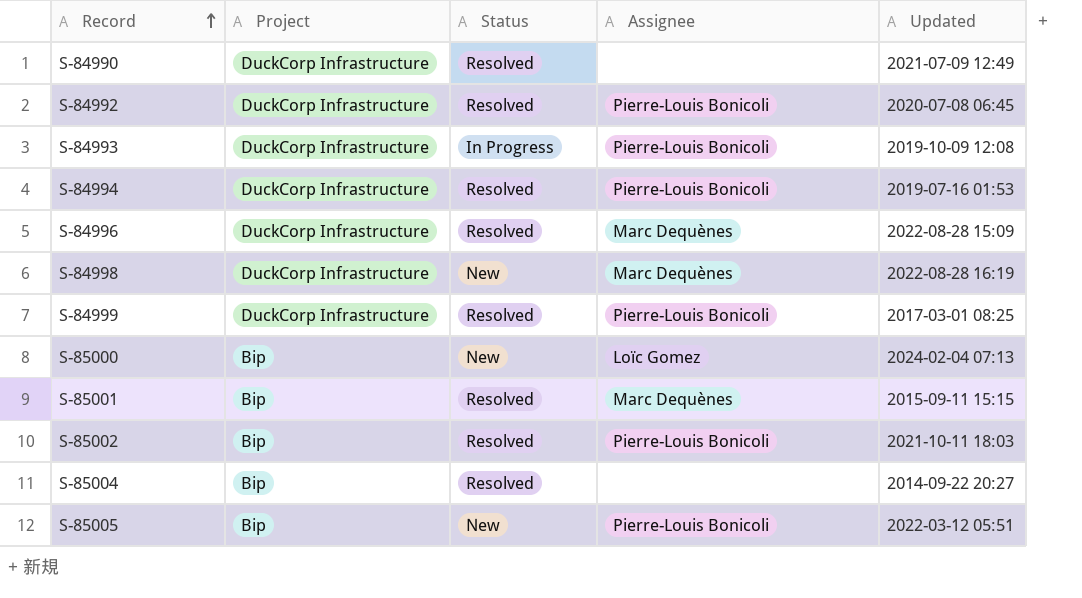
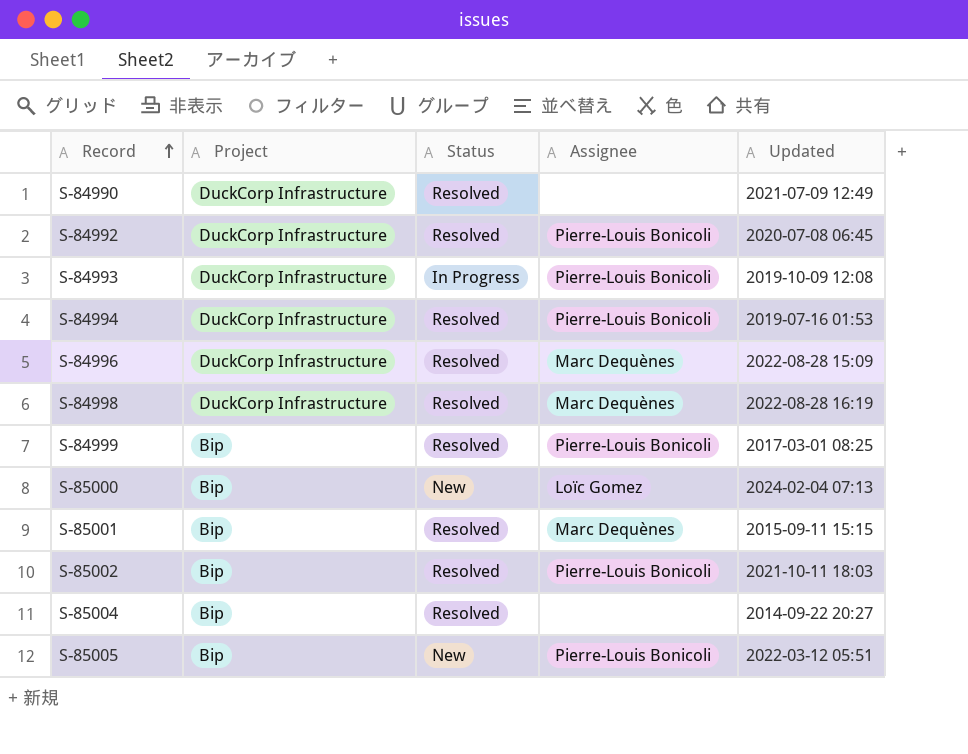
S-84998 | Status: New -> Resolved
S-84999 | Project: DuckCorp Infrastructure -> Bip

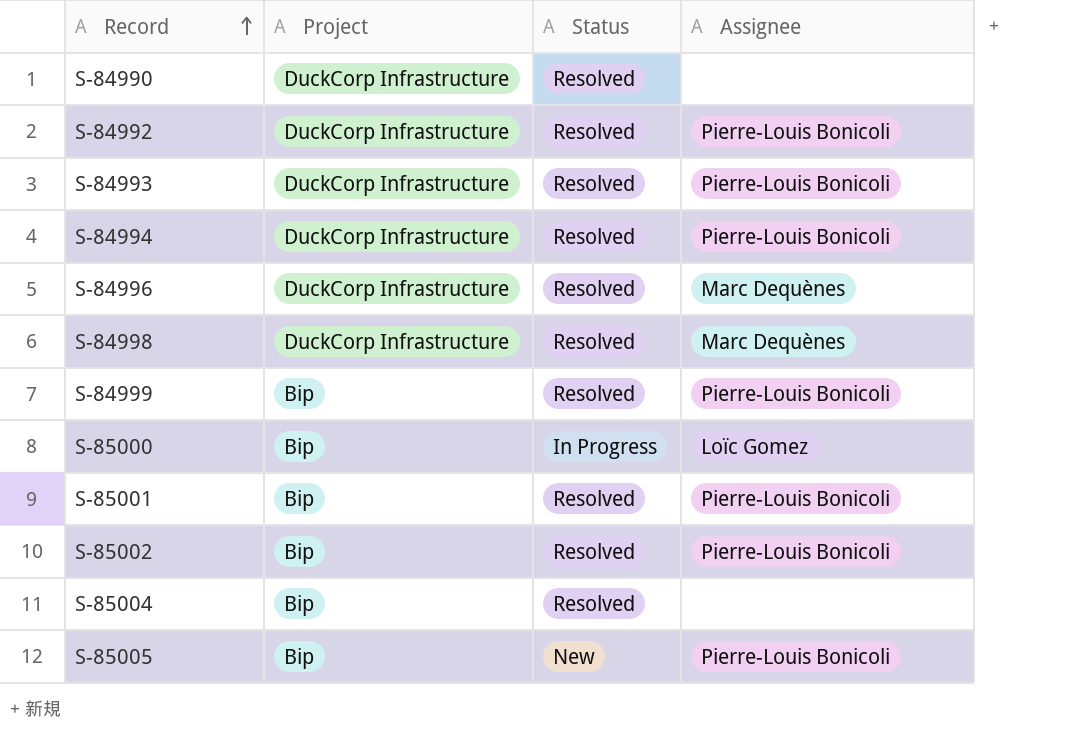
column Updated | position: 5 -> none
S-84993 | Status: In Progress -> Resolved
S-85000 | Status: New -> In Progress
S-85001 | Assignee: Marc Dequènes -> Pierre-Louis Bonicoli

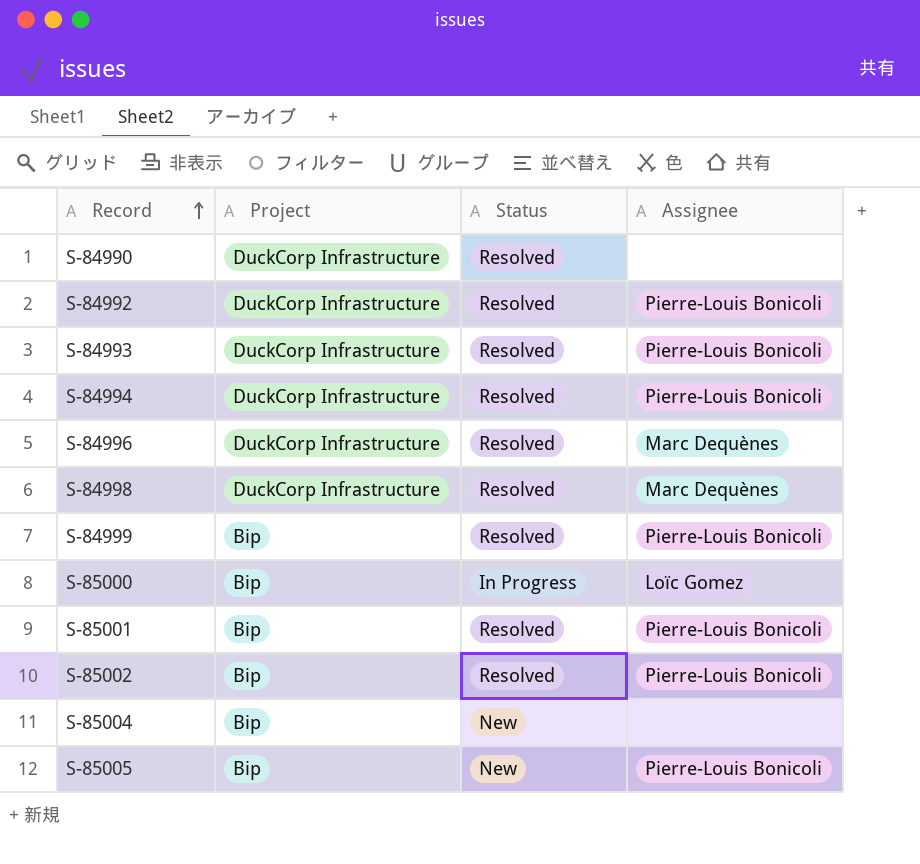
S-85004 | Status: Resolved -> New

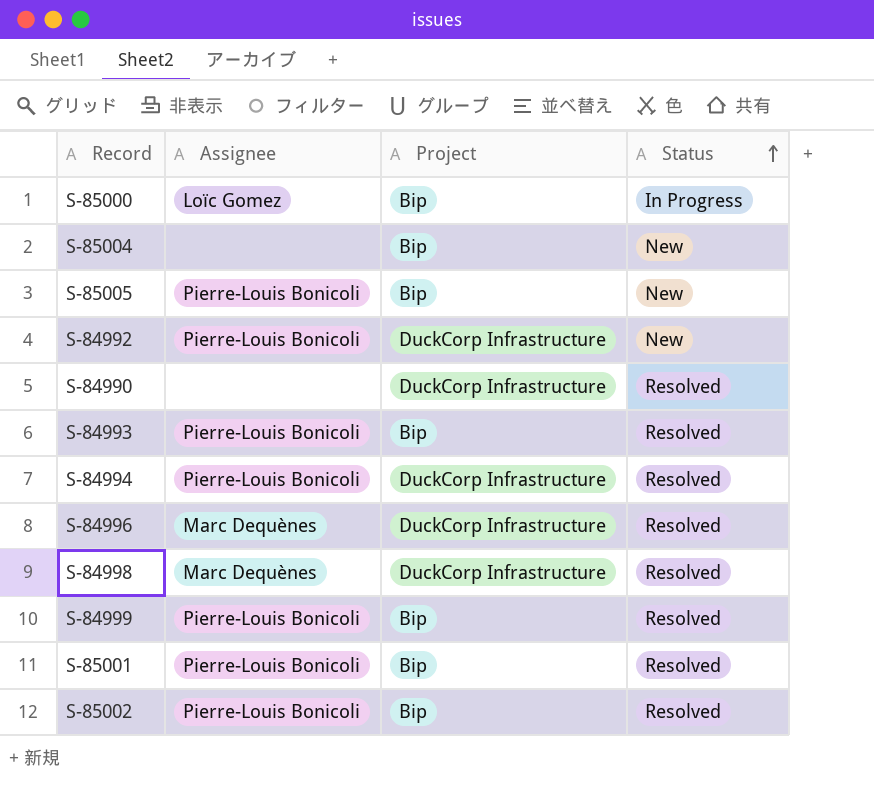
row order: Record ascending -> Status ascending
column Assignee | position: 4 -> 2
S-84992 | Status: Resolved -> New
S-84993 | Project: DuckCorp Infrastructure -> Bip

